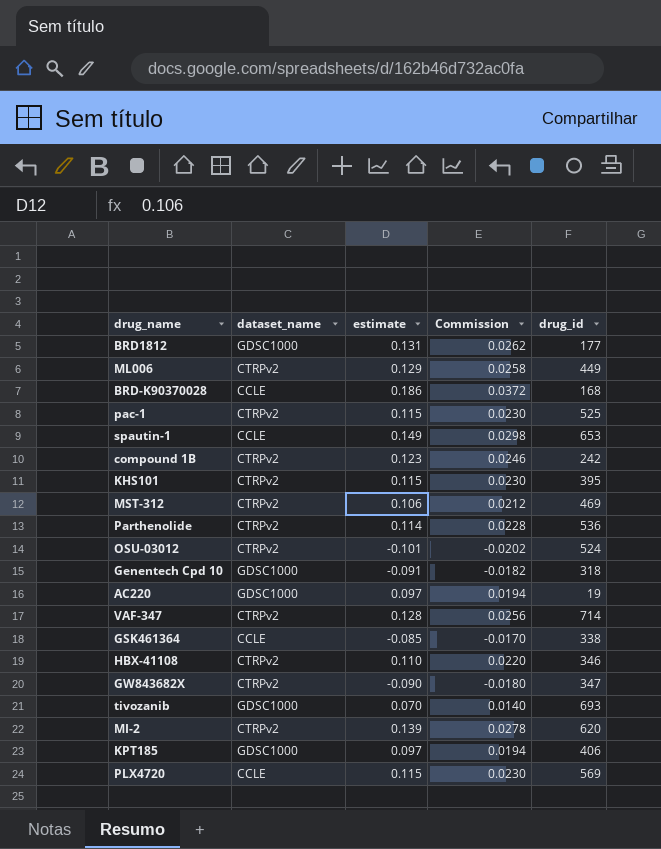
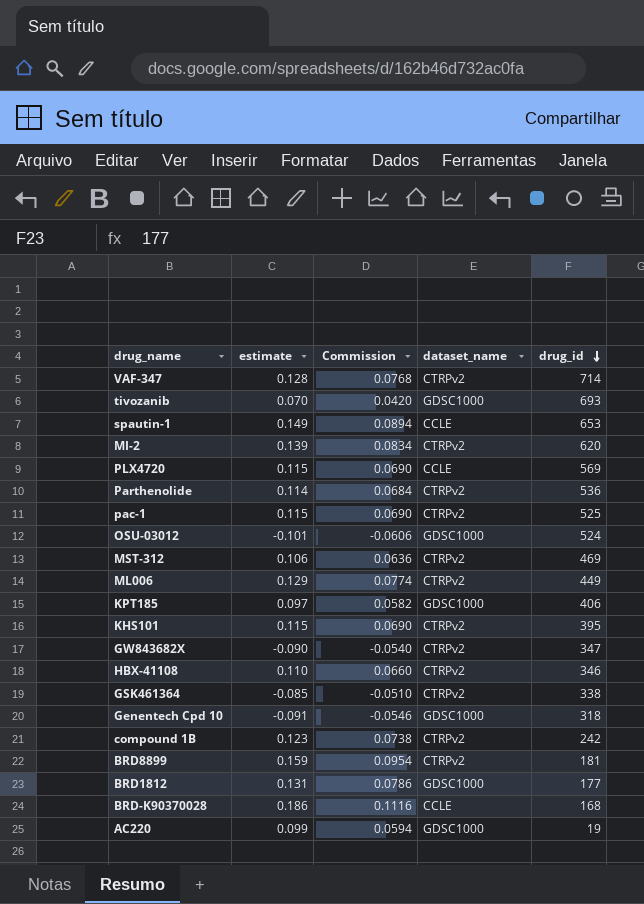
row order: none -> drug_id descending
column Commission | formula: [estimate] * 0.2 -> [estimate] * 0.6
column dataset_name | position: 2 -> 4
OSU-03012 | dataset_name: CTRPv2 -> GDSC1000
GSK461364 | dataset_name: CCLE -> CTRPv2
row BRD8899: none -> 0.159 | 0.0954 | CTRPv2 | 181
AC220 | estimate: 0.097 -> 0.099

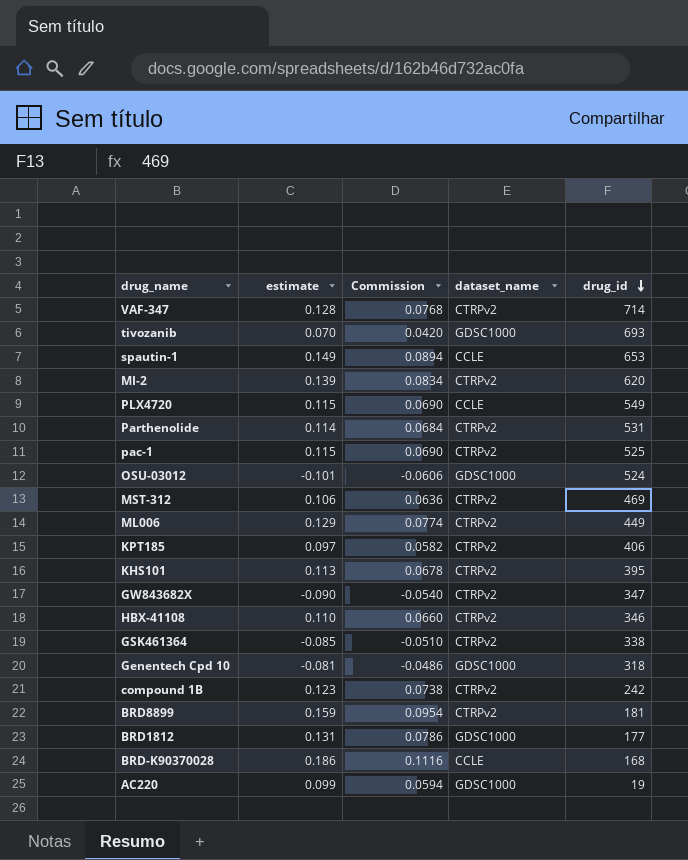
PLX4720 | drug_id: 569 -> 549
Parthenolide | drug_id: 536 -> 531
KPT185 | dataset_name: GDSC1000 -> CTRPv2
KHS101 | estimate: 0.115 -> 0.113
KHS101 | Commission: 0.0690 -> 0.0678
Genentech Cpd 10 | estimate: -0.091 -> -0.081
Genentech Cpd 10 | Commission: -0.0546 -> -0.0486

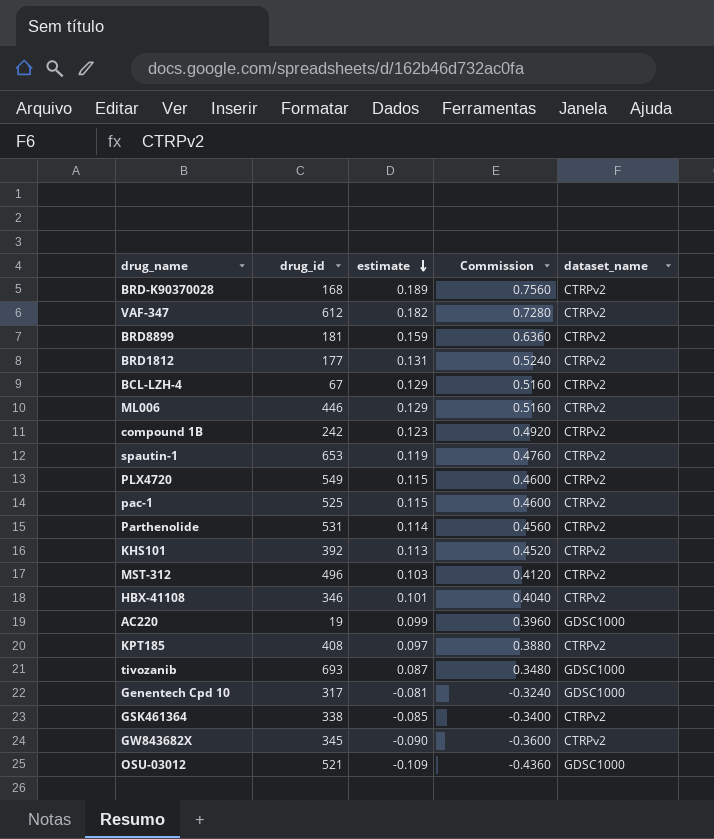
row order: drug_id descending -> estimate descending
column drug_id | position: 5 -> 2
column Commission | formula: [estimate] * 0.6 -> [estimate] * 4
row MI-2: 0.139 | 0.0834 | CTRPv2 | 620 -> none
BRD-K90370028 | estimate: 0.186 -> 0.189
BRD-K90370028 | dataset_name: CCLE -> CTRPv2
VAF-347 | drug_id: 714 -> 612
VAF-347 | estimate: 0.128 -> 0.182
BRD1812 | dataset_name: GDSC1000 -> CTRPv2
row BCL-LZH-4: none -> 67 | 0.129 | 0.5160 | CTRPv2
ML006 | drug_id: 449 -> 446
spautin-1 | estimate: 0.149 -> 0.119
spautin-1 | dataset_name: CCLE -> CTRPv2
PLX4720 | dataset_name: CCLE -> CTRPv2
KHS101 | drug_id: 395 -> 392
MST-312 | drug_id: 469 -> 496
MST-312 | estimate: 0.106 -> 0.103
HBX-41108 | estimate: 0.110 -> 0.101
KPT185 | drug_id: 406 -> 408
tivozanib | estimate: 0.070 -> 0.087
Genentech Cpd 10 | drug_id: 318 -> 317
GW843682X | drug_id: 347 -> 345
OSU-03012 | drug_id: 524 -> 521
OSU-03012 | estimate: -0.101 -> -0.109

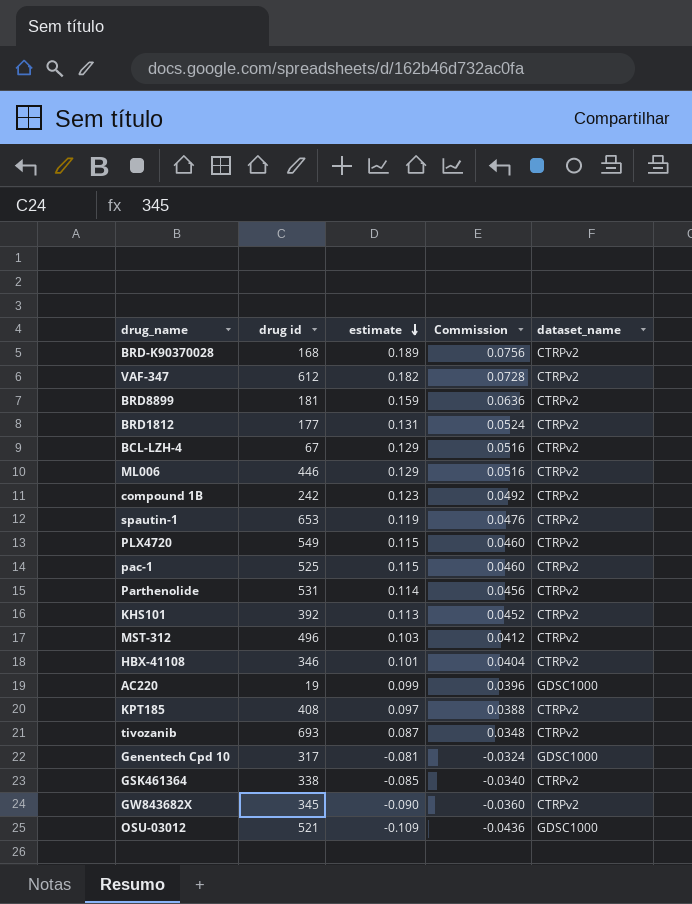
column name: drug_id -> drug id
column Commission | formula: [estimate] * 4 -> [estimate] * 0.4
tivozanib | dataset_name: GDSC1000 -> CTRPv2

